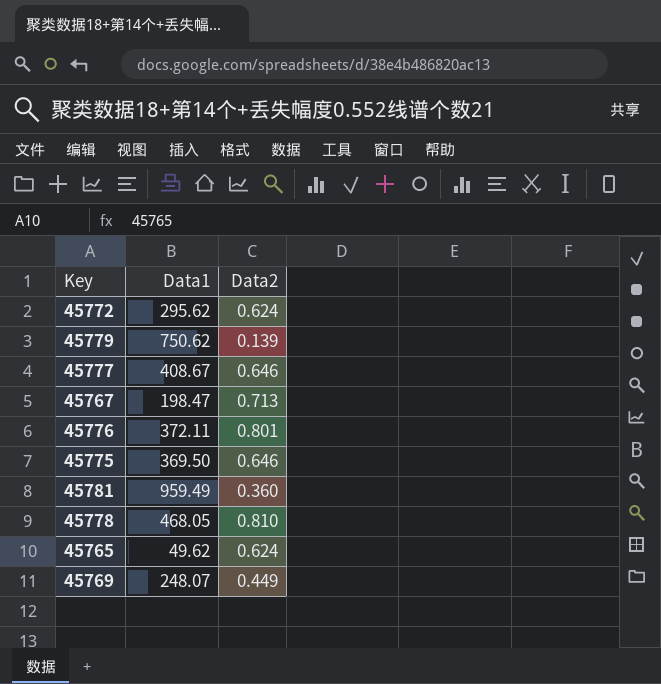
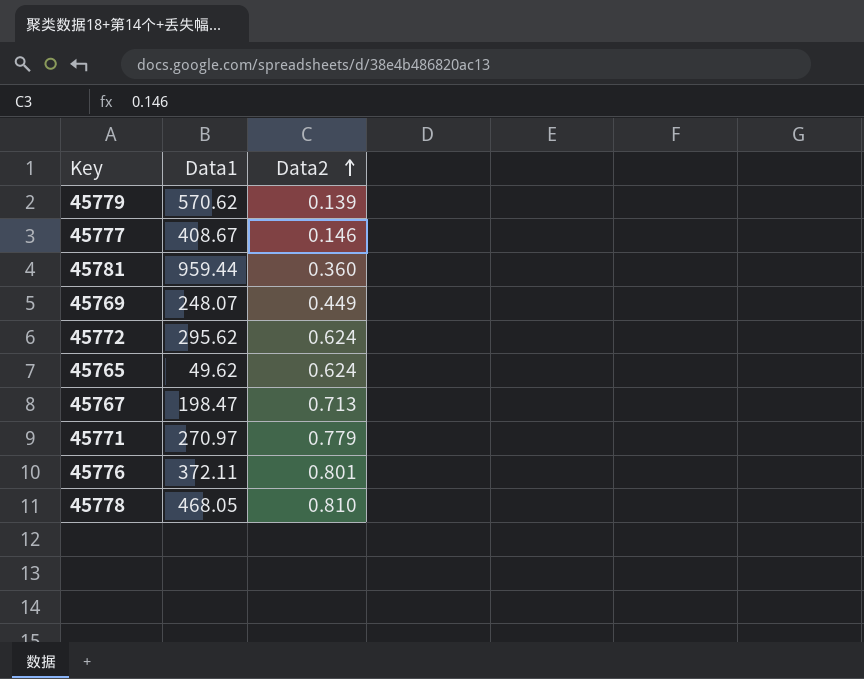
row order: none -> Data2 ascending
row 45775: 369.50 | 0.646 -> none
45779 | Data1: 750.62 -> 570.62
45777 | Data2: 0.646 -> 0.146
45781 | Data1: 959.49 -> 959.44
row 45771: none -> 270.97 | 0.779

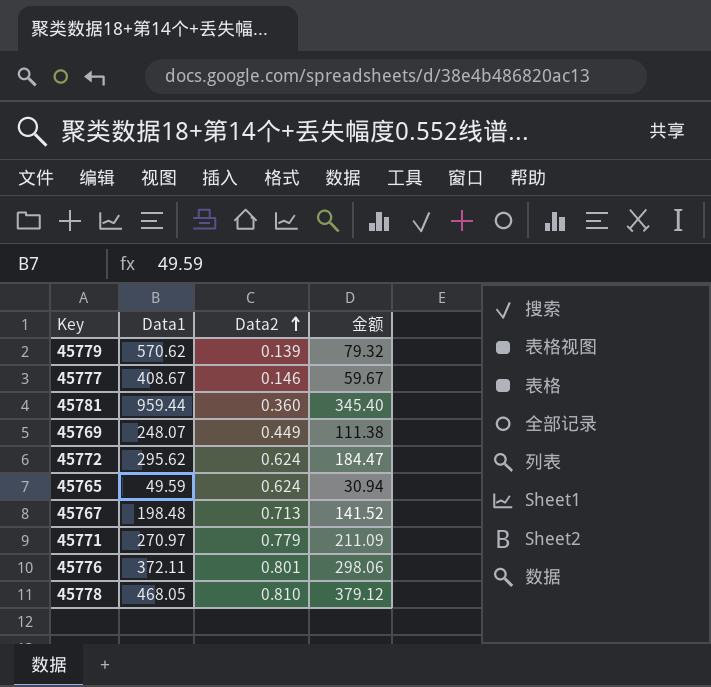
column 金额 | formula: none -> [Data1] * [Data2]
45765 | Data1: 49.62 -> 49.59
45767 | Data1: 198.47 -> 198.48

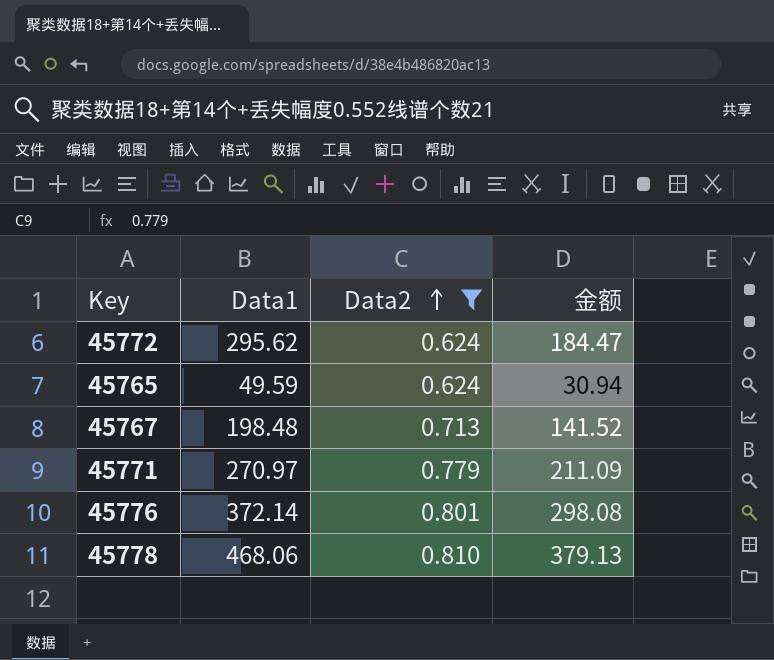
filter: none -> Data2 >= 0.624
45776 | Data1: 372.11 -> 372.14
45776 | 金额: 298.06 -> 298.08
45778 | Data1: 468.05 -> 468.06
45778 | 金额: 379.12 -> 379.13

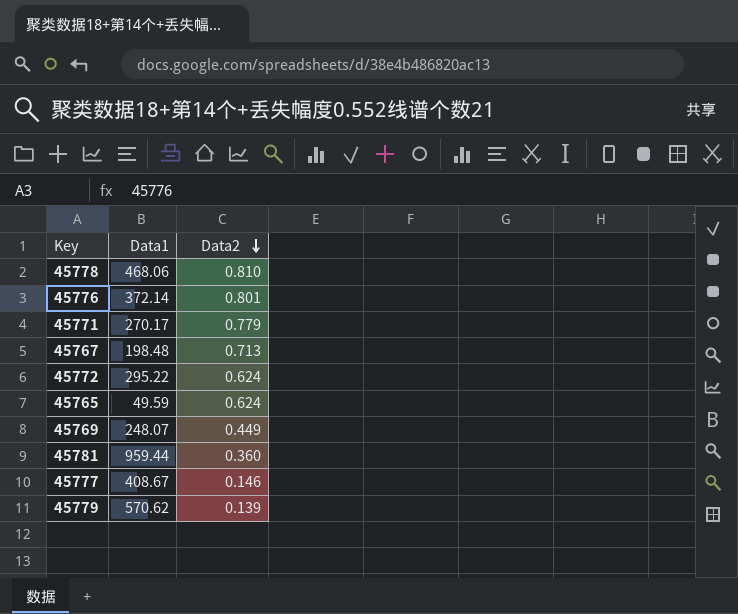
filter: Data2 >= 0.624 -> none
row order: Data2 ascending -> Data2 descending
column 金额 | formula: [Data1] * [Data2] -> none
45771 | Data1: 270.97 -> 270.17
45772 | Data1: 295.62 -> 295.22

